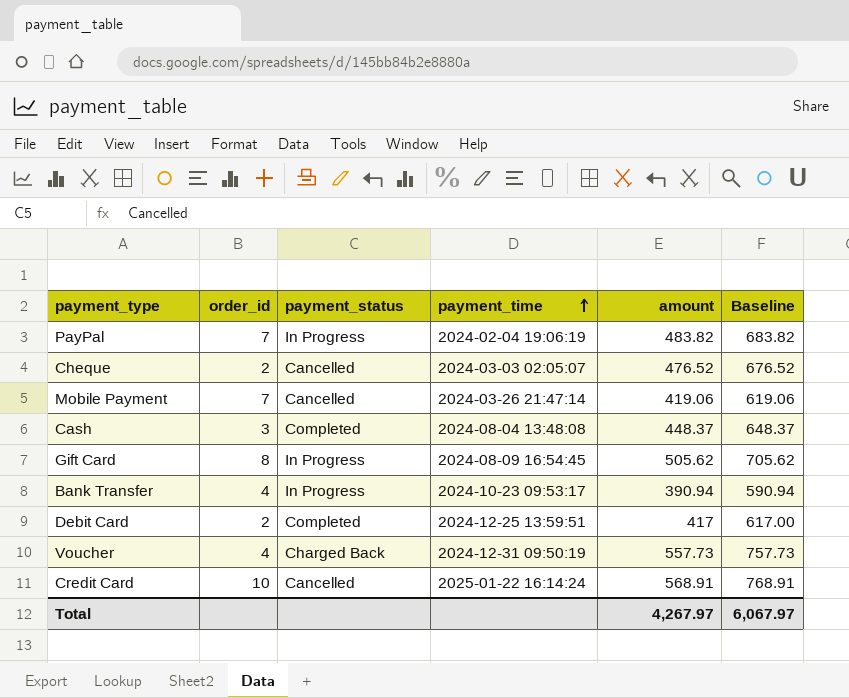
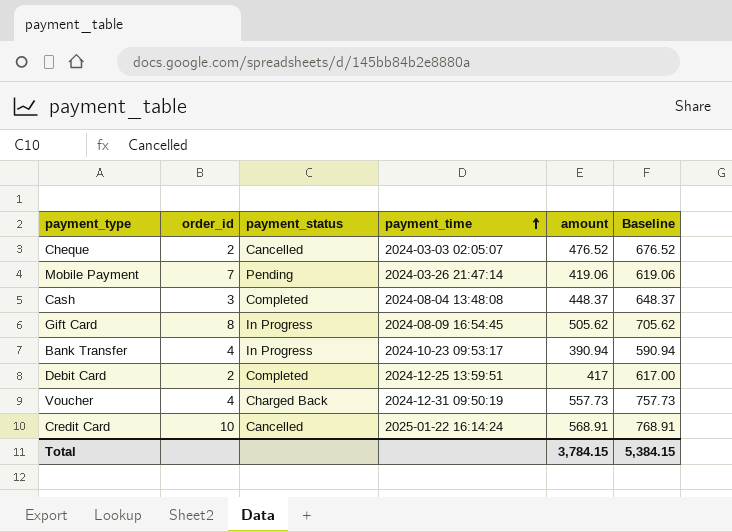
row PayPal: 7 | In Progress | 2024-02-04 19:06:19 | 483.82 | 683.82 -> none
Mobile Payment | payment_status: Cancelled -> Pending
Total | amount: 4,267.97 -> 3,784.15
Total | Baseline: 6,067.97 -> 5,384.15

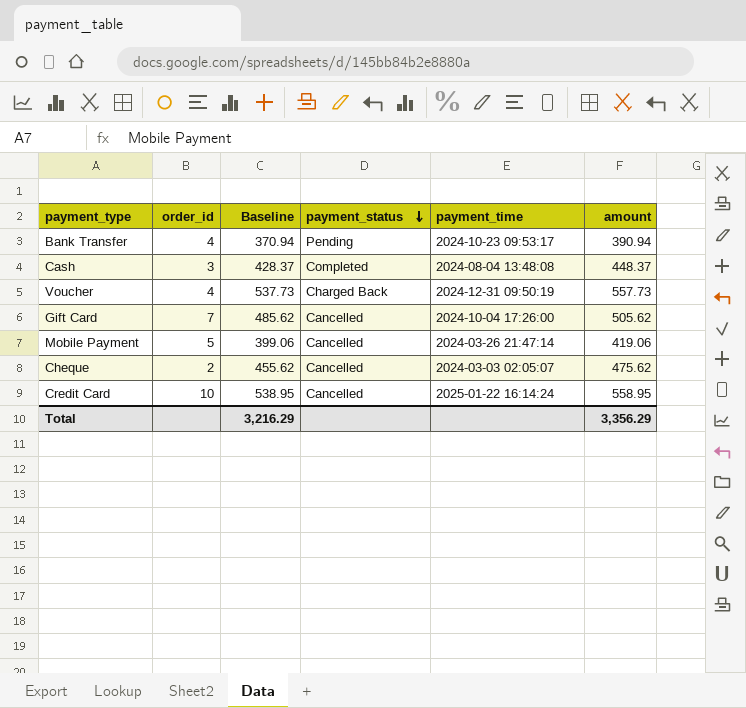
row order: payment_time ascending -> payment_status descending
column Baseline | formula: [amount] + 200 -> [amount] - 20
column Baseline | position: 6 -> 3
row Debit Card: 2 | Completed | 2024-12-25 13:59:51 | 417 | 617.00 -> none
Bank Transfer | payment_status: In Progress -> Pending
Gift Card | order_id: 8 -> 7
Gift Card | payment_status: In Progress -> Cancelled
Gift Card | payment_time: 2024-08-09 16:54:45 -> 2024-10-04 17:26:00
Mobile Payment | order_id: 7 -> 5
Mobile Payment | payment_status: Pending -> Cancelled
Cheque | amount: 476.52 -> 475.62
Credit Card | amount: 568.91 -> 558.95
Total | Baseline: 5,384.15 -> 3,216.29
Total | amount: 3,784.15 -> 3,356.29

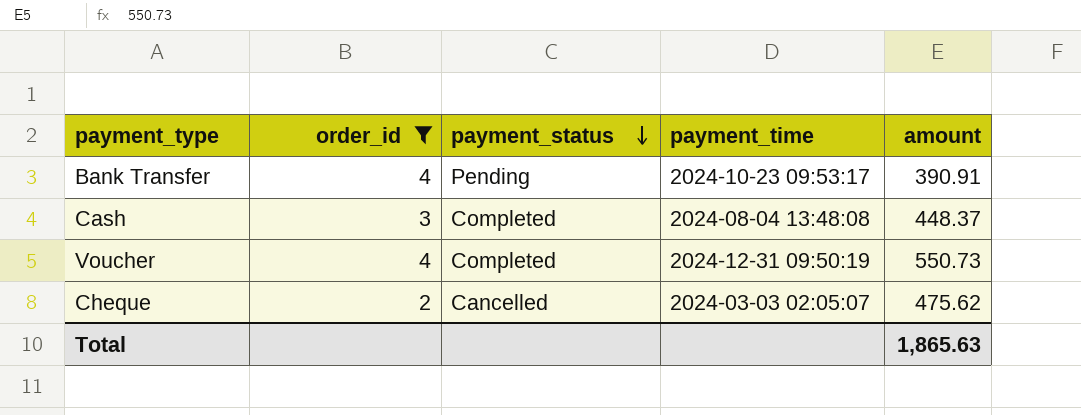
filter: none -> order_id <= 4
column Baseline | formula: [amount] - 20 -> none
Bank Transfer | amount: 390.94 -> 390.91
Voucher | payment_status: Charged Back -> Completed
Voucher | amount: 557.73 -> 550.73
Total | amount: 3,356.29 -> 1,865.63

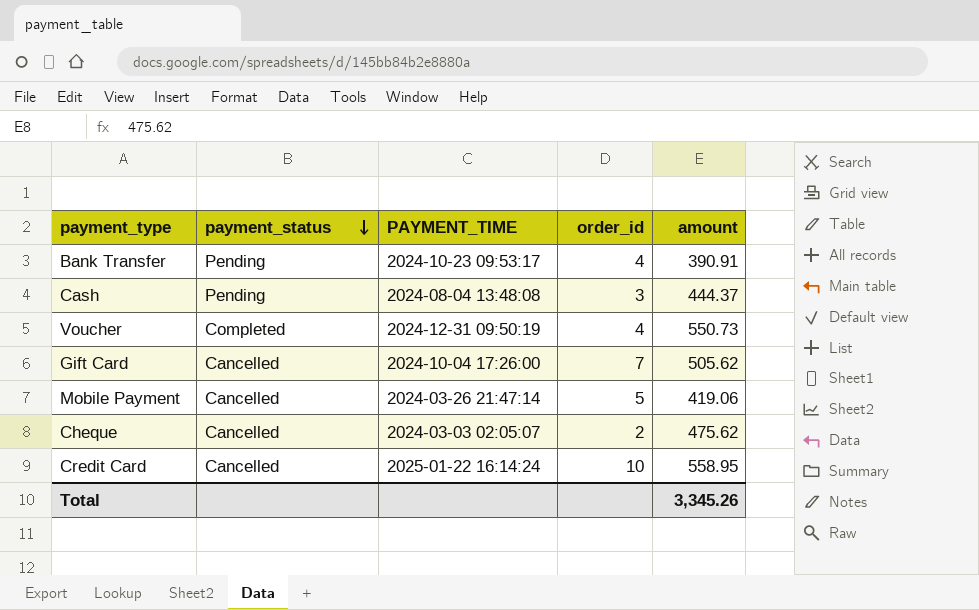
filter: order_id <= 4 -> none
column name: payment_time -> PAYMENT_TIME
column order_id | position: 2 -> 4
Cash | payment_status: Completed -> Pending
Cash | amount: 448.37 -> 444.37
Total | amount: 1,865.63 -> 3,345.26

